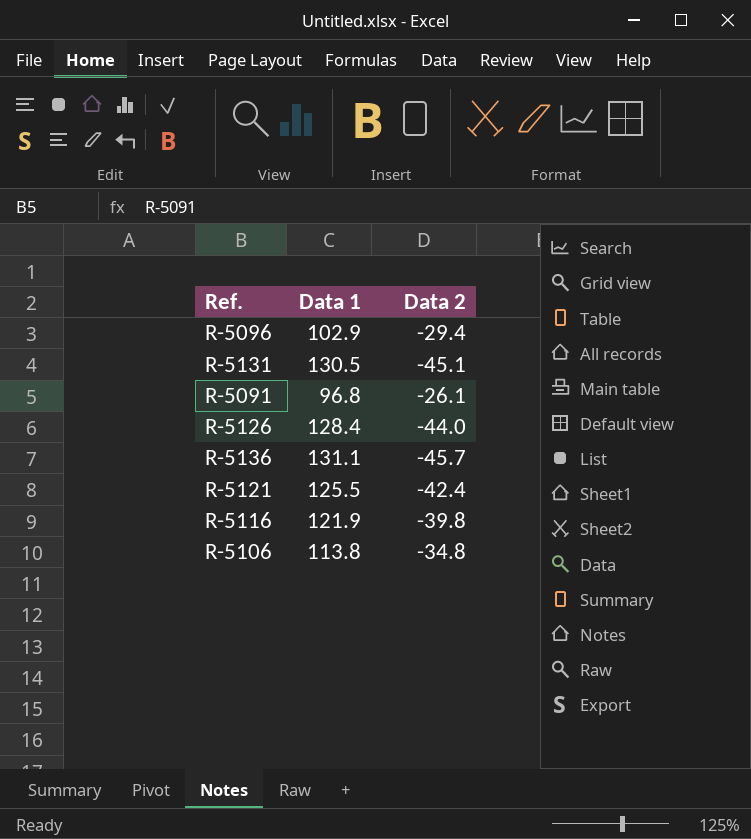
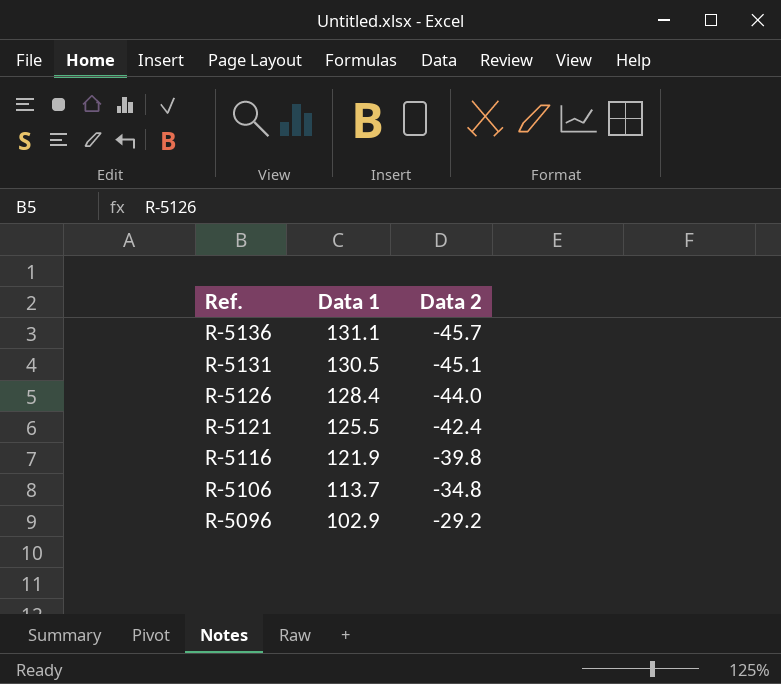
row order: none -> Ref. descending
row R-5091: 96.8 | -26.1 -> none
R-5106 | Data 1: 113.8 -> 113.7
R-5096 | Data 2: -29.4 -> -29.2

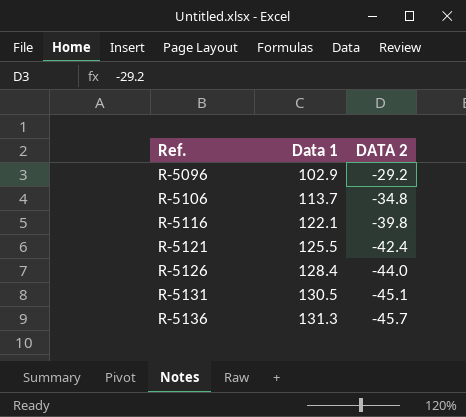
row order: Ref. descending -> Ref. ascending
column name: Data 2 -> DATA 2
R-5116 | Data 1: 121.9 -> 122.1
R-5136 | Data 1: 131.1 -> 131.3

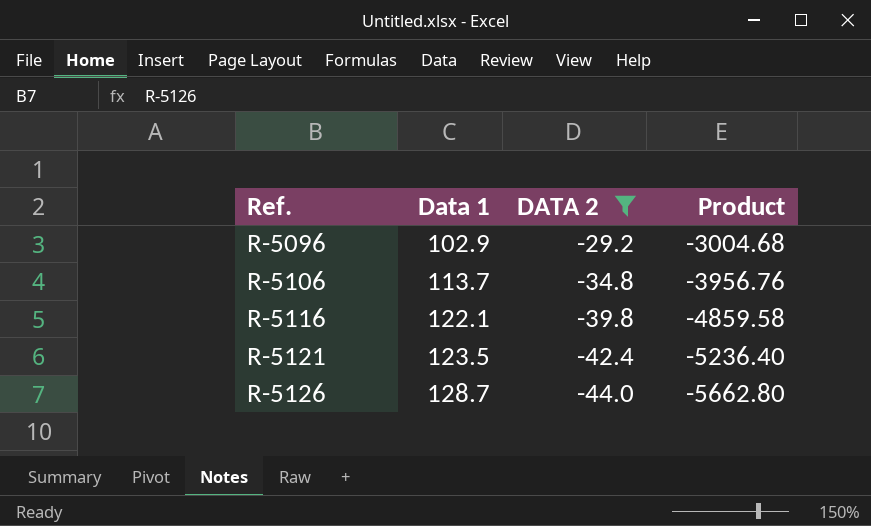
filter: none -> DATA 2 >= -44.0
column Product | formula: none -> [Data 1] * [DATA 2]
R-5121 | Data 1: 125.5 -> 123.5
R-5126 | Data 1: 128.4 -> 128.7

